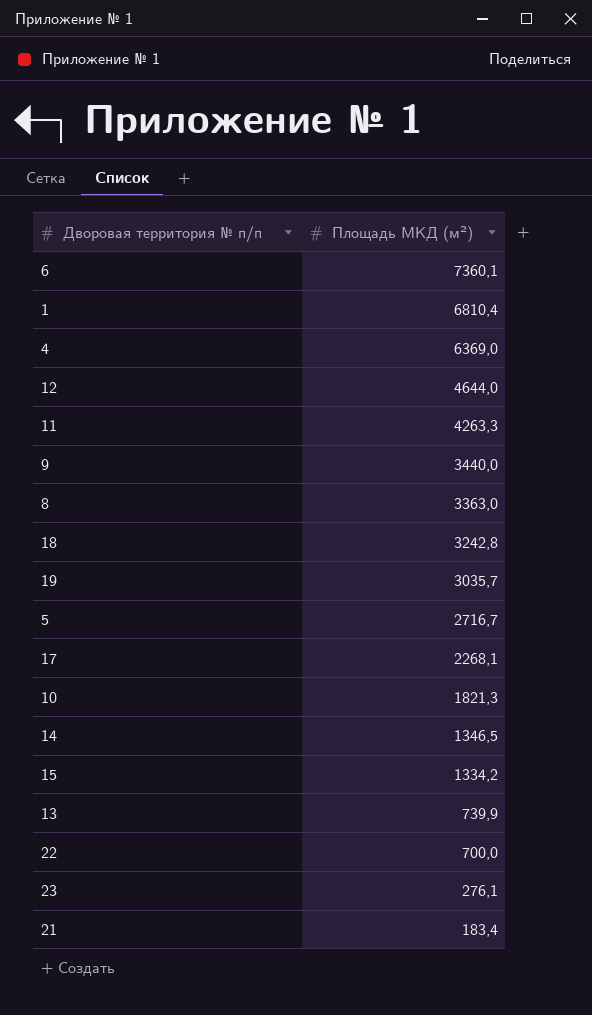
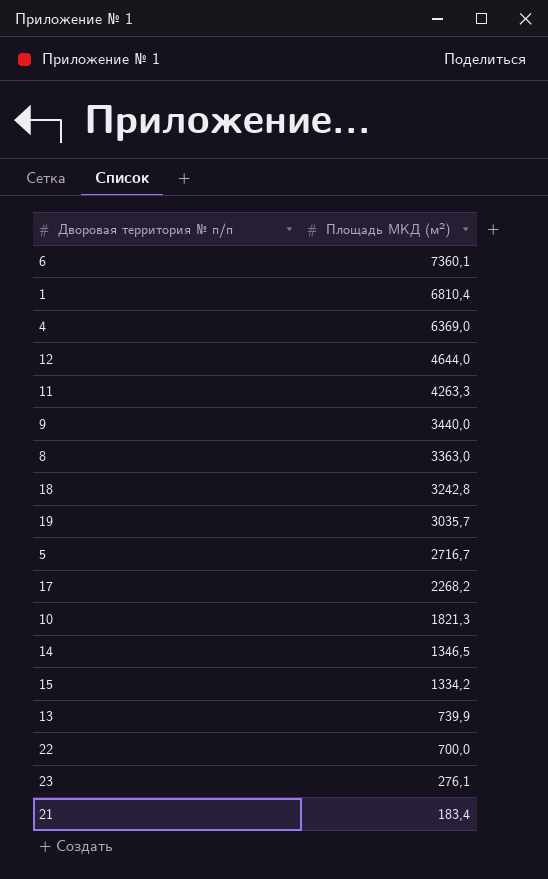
17 | Площадь МКД (м²): 2268,1 -> 2268,2

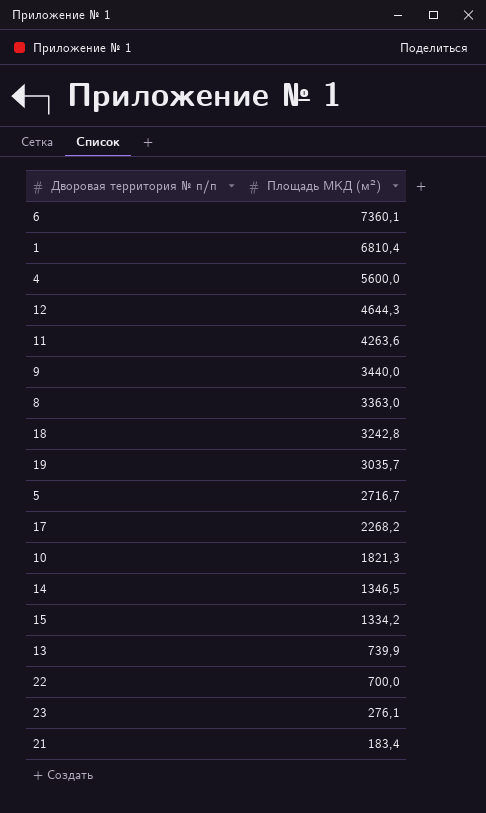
4 | Площадь МКД (м²): 6369,0 -> 5600,0
12 | Площадь МКД (м²): 4644,0 -> 4644,3
11 | Площадь МКД (м²): 4263,3 -> 4263,6

